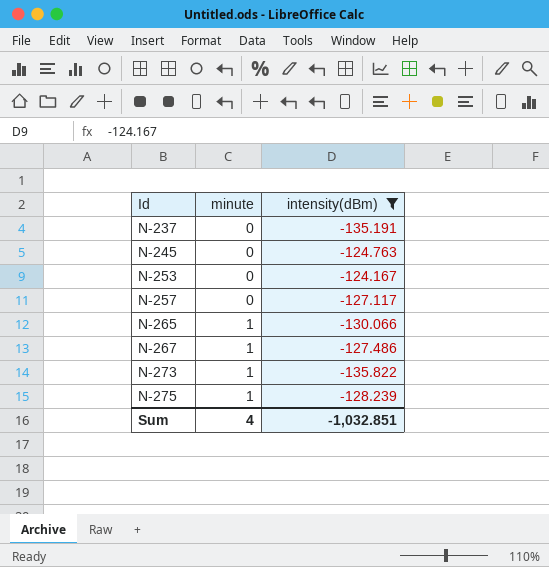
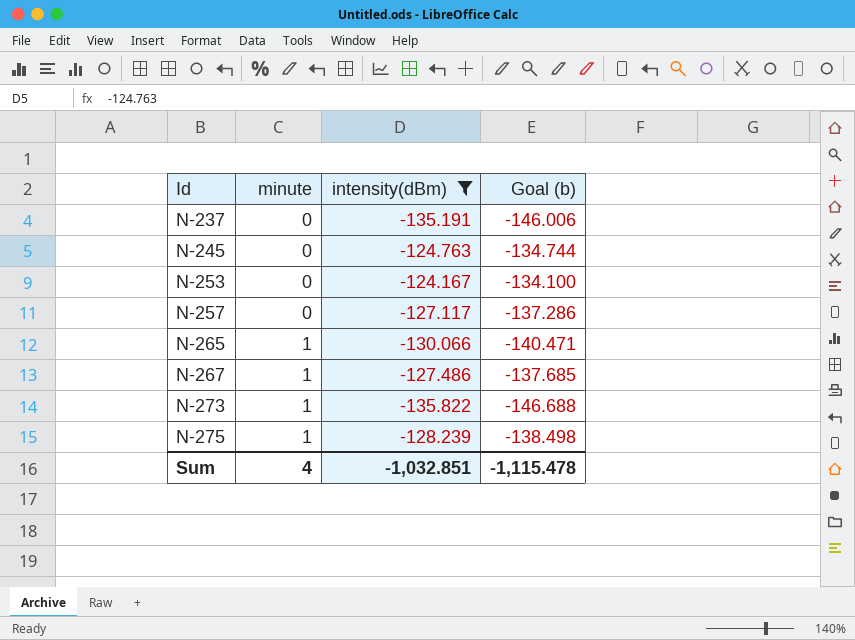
column Goal (b) | formula: none -> [intensity(dBm)] * 1.08

